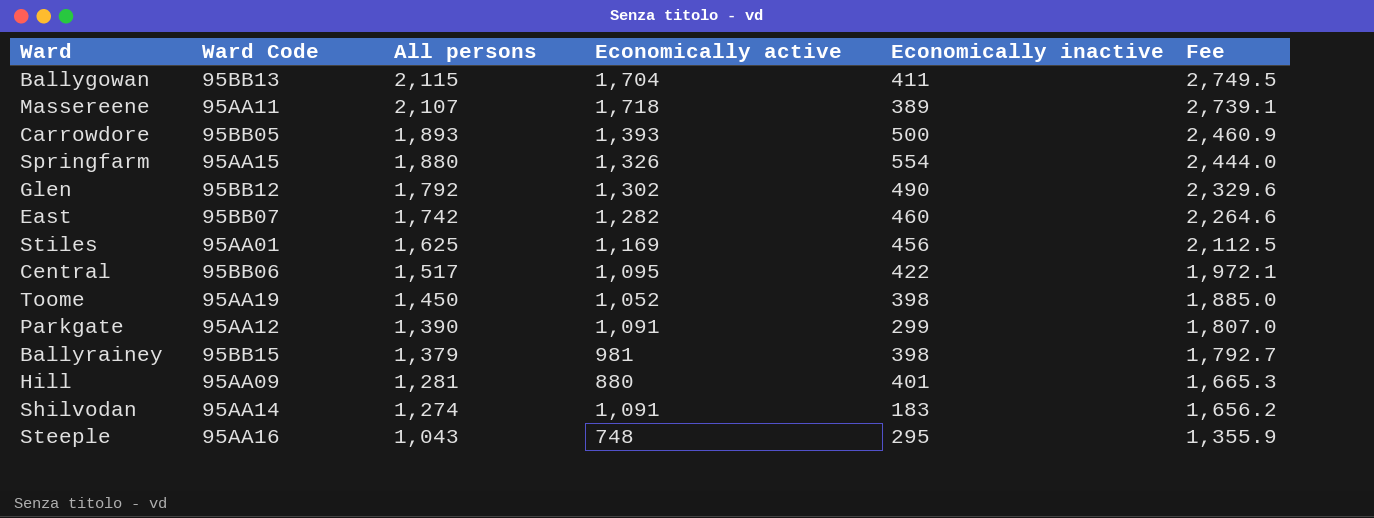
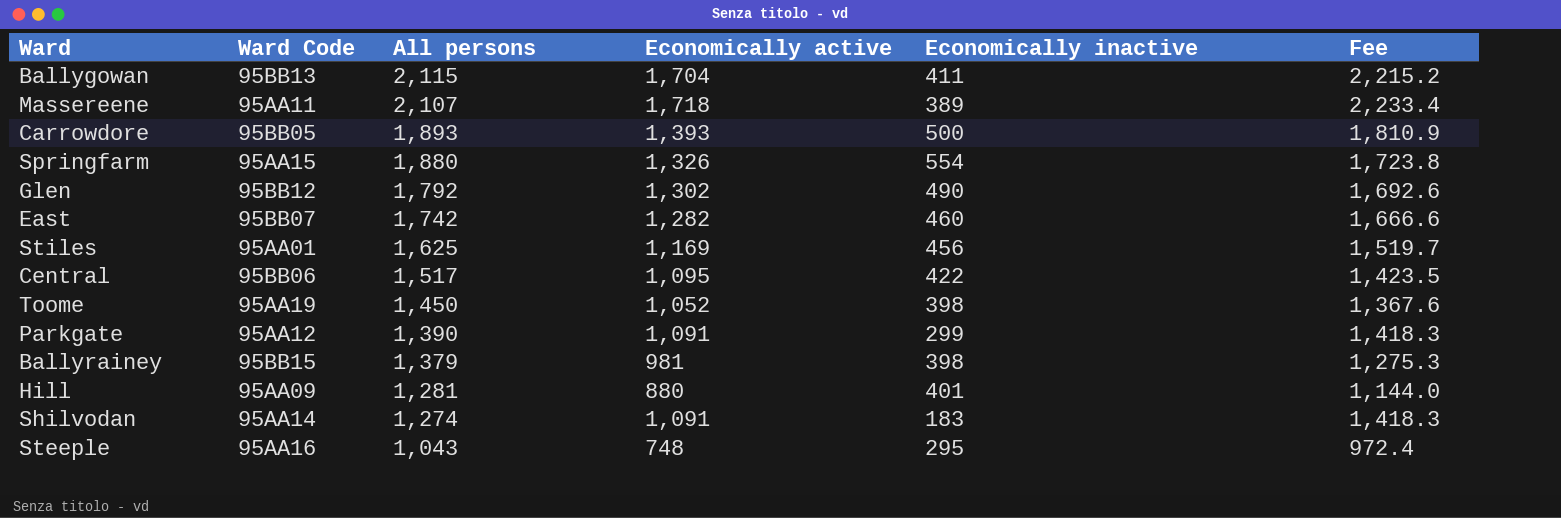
column Fee | formula: [All persons] * 1.3 -> [Economically active] * 1.3

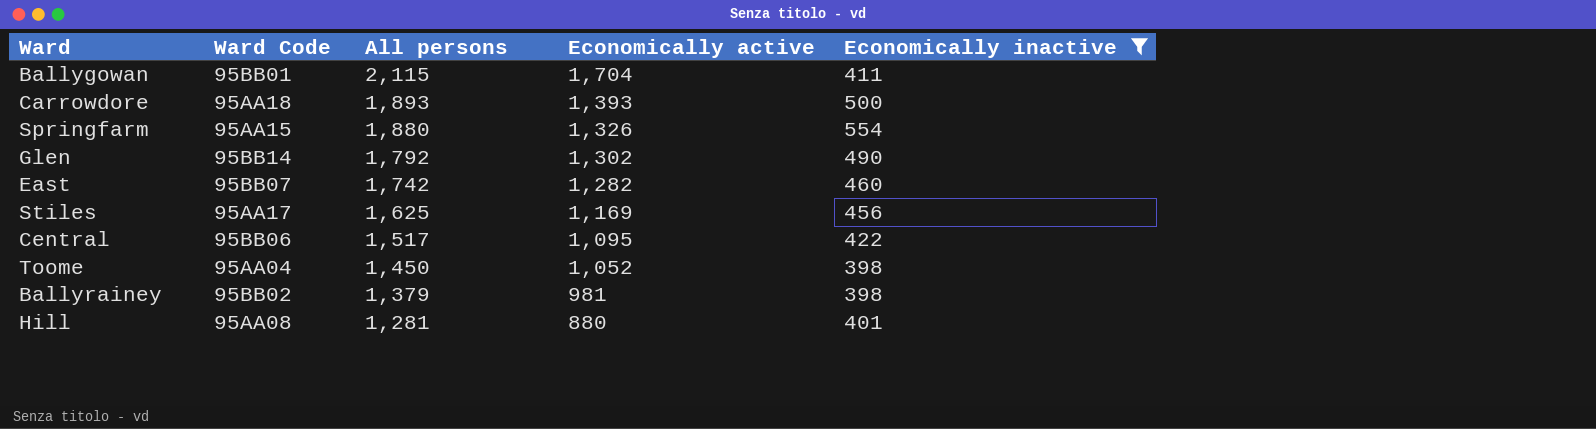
filter: none -> Economically inactive >= 398
column Fee | formula: [Economically active] * 1.3 -> none
Ballygowan | Ward Code: 95BB13 -> 95BB01
Carrowdore | Ward Code: 95BB05 -> 95AA18
Glen | Ward Code: 95BB12 -> 95BB14
Stiles | Ward Code: 95AA01 -> 95AA17
Toome | Ward Code: 95AA19 -> 95AA04
Ballyrainey | Ward Code: 95BB15 -> 95BB02
Hill | Ward Code: 95AA09 -> 95AA08

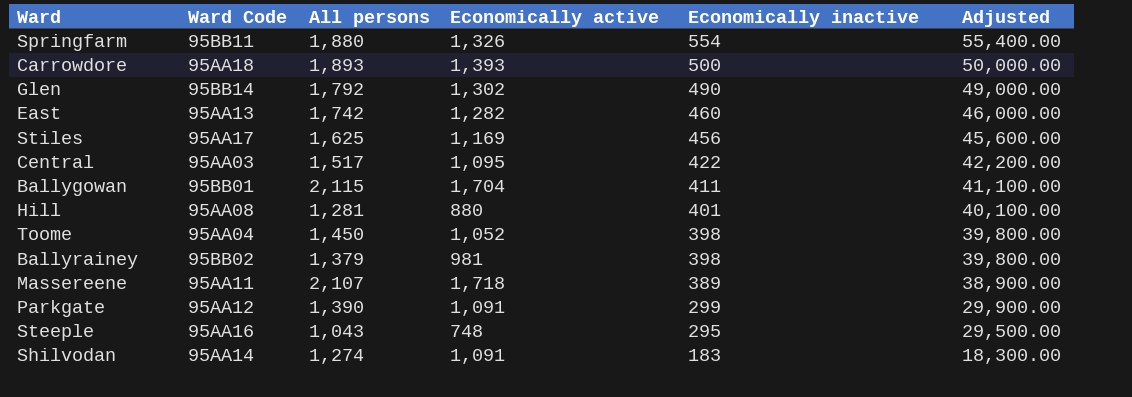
filter: Economically inactive >= 398 -> none
row order: All persons descending -> Economically inactive descending
column Adjusted | formula: none -> [Economically inactive] * 100
Springfarm | Ward Code: 95AA15 -> 95BB11
East | Ward Code: 95BB07 -> 95AA13
Central | Ward Code: 95BB06 -> 95AA03

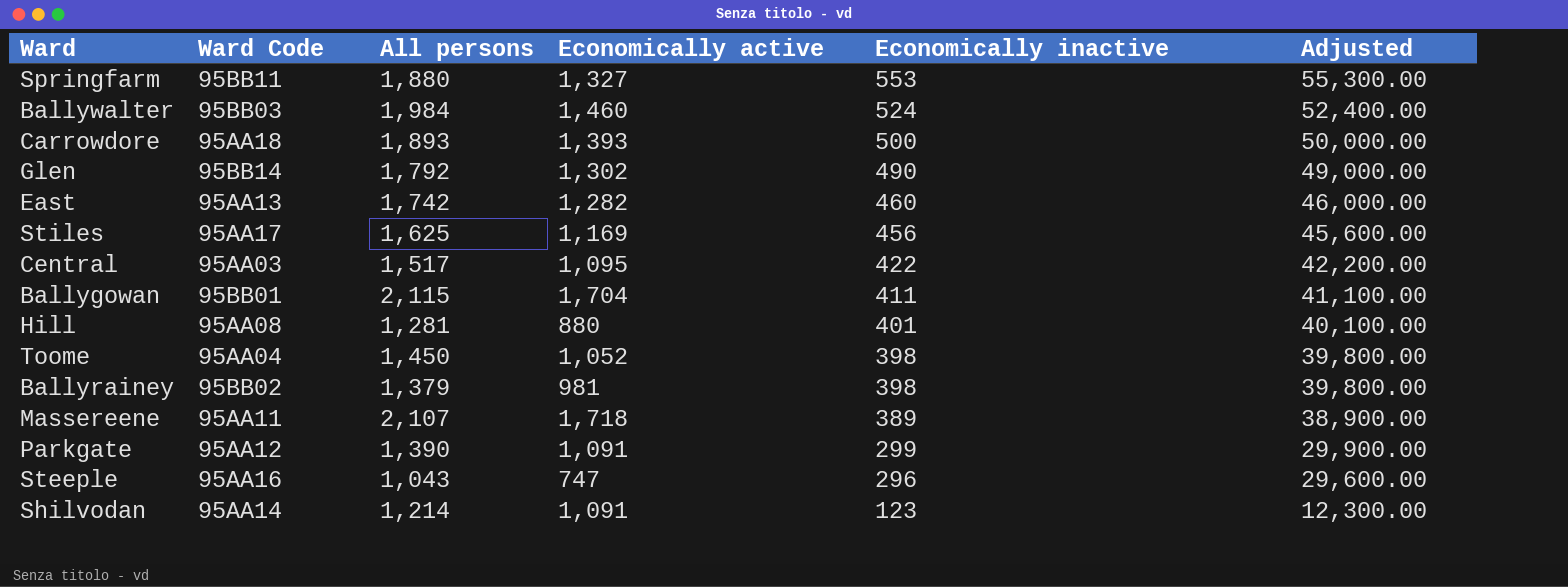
Springfarm | Economically active: 1,326 -> 1,327
Springfarm | Economically inactive: 554 -> 553
Springfarm | Adjusted: 55,400.00 -> 55,300.00
row Ballywalter: none -> 95BB03 | 1,984 | 1,460 | 524 | 52,400.00
Steeple | Economically active: 748 -> 747
Steeple | Economically inactive: 295 -> 296
Steeple | Adjusted: 29,500.00 -> 29,600.00
Shilvodan | All persons: 1,274 -> 1,214
Shilvodan | Economically inactive: 183 -> 123
Shilvodan | Adjusted: 18,300.00 -> 12,300.00

